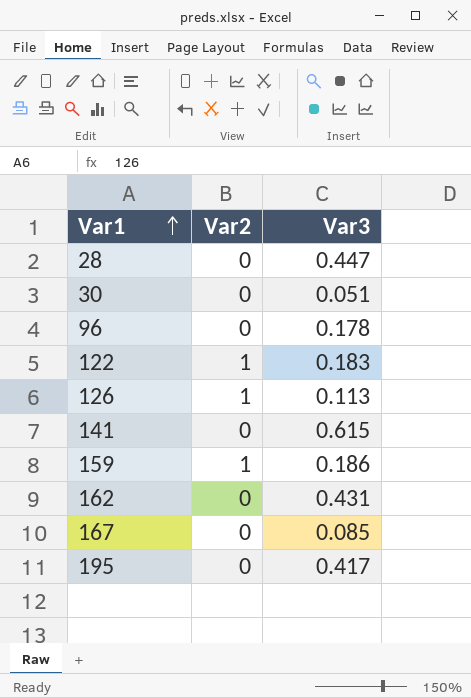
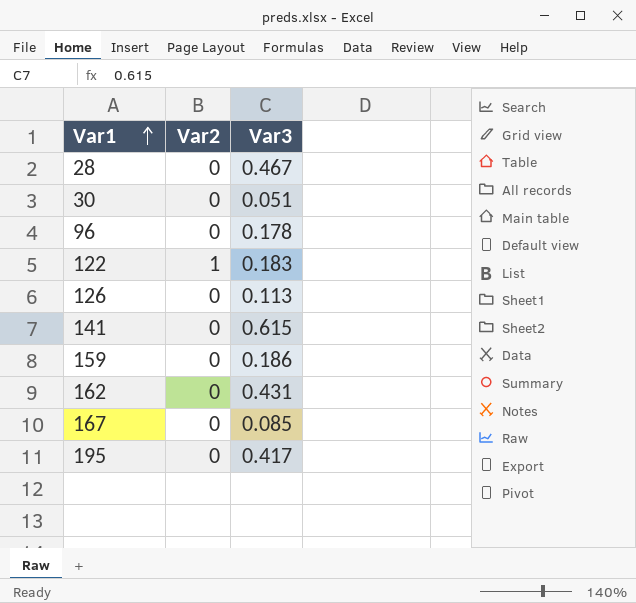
28 | Var3: 0.447 -> 0.467
126 | Var2: 1 -> 0
159 | Var2: 1 -> 0

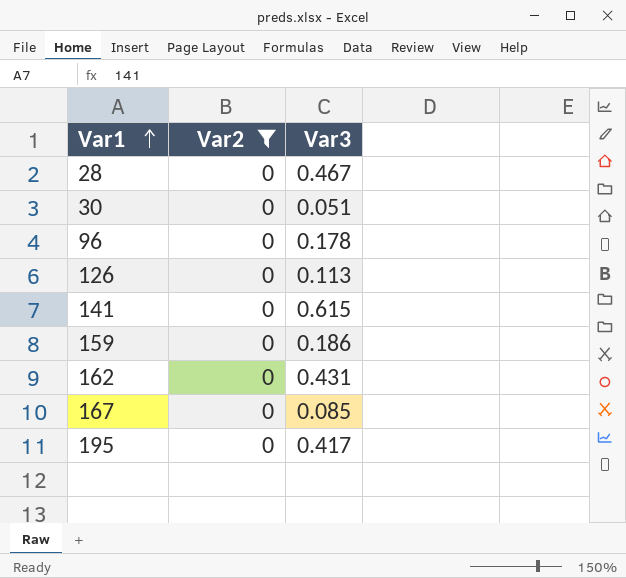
filter: none -> Var2 = 0

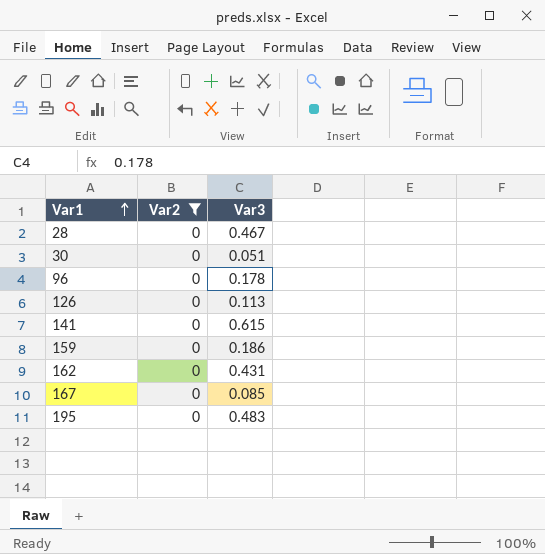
195 | Var3: 0.417 -> 0.483

